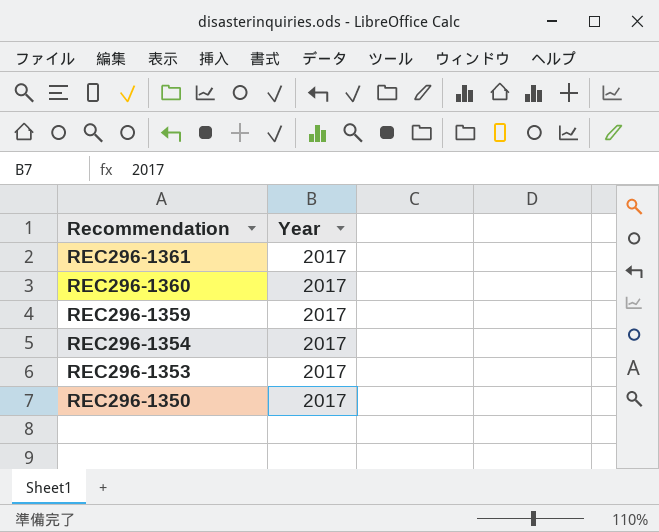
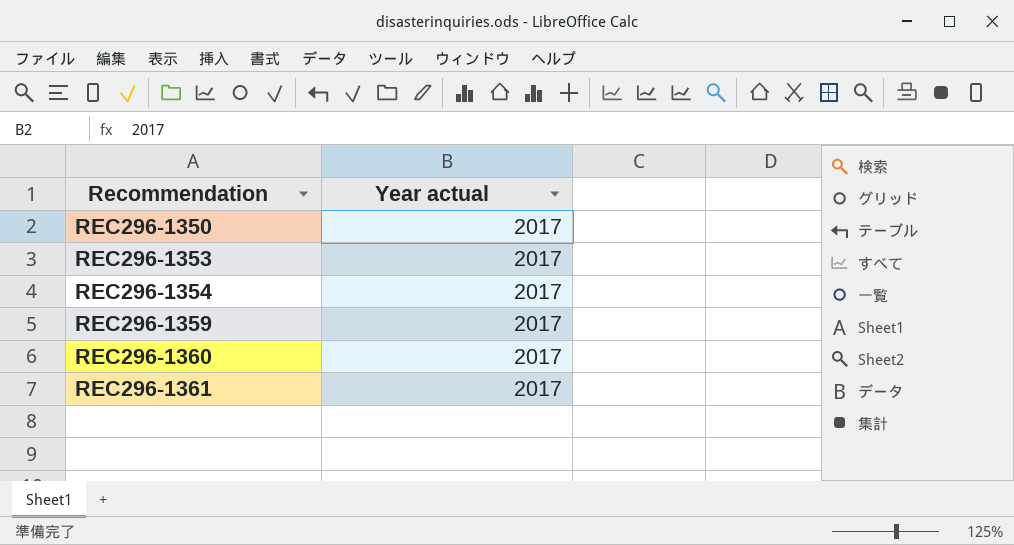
row order: Recommendation descending -> Recommendation ascending
column name: Year -> Year actual

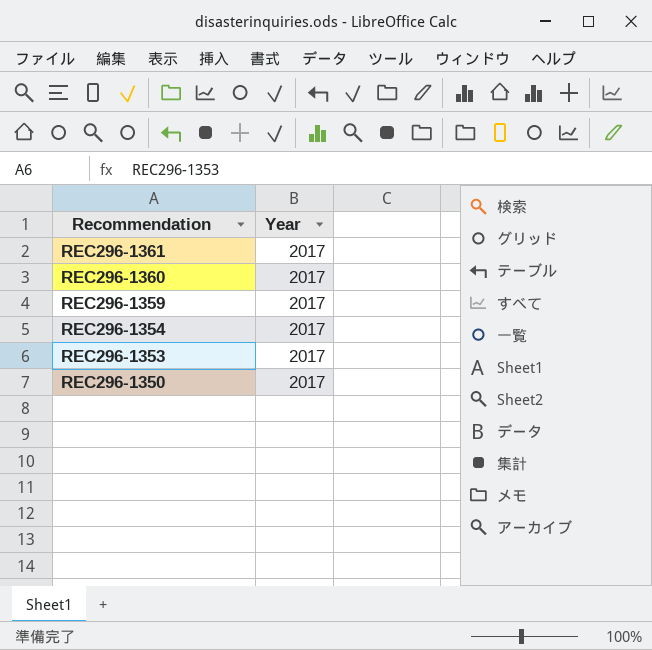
row order: Recommendation ascending -> Recommendation descending
column name: Year actual -> Year

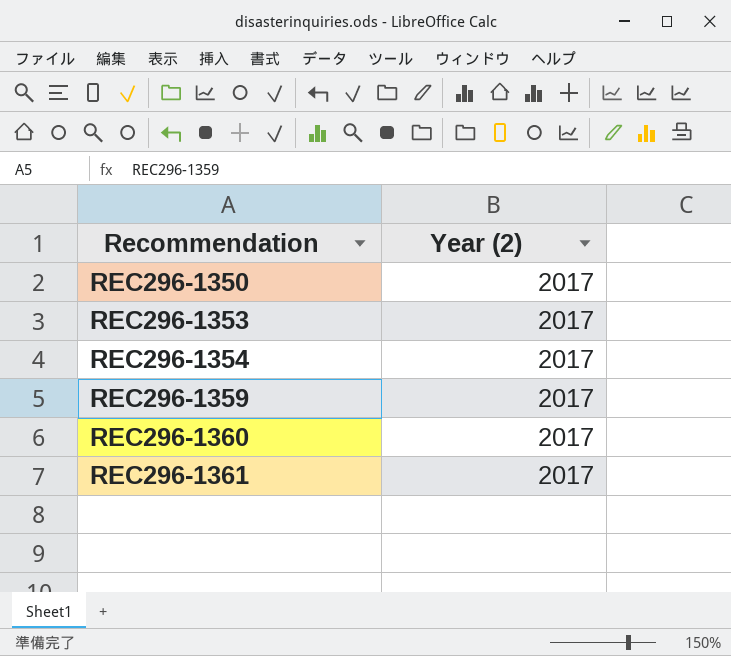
row order: Recommendation descending -> Recommendation ascending
column name: Year -> Year (2)

